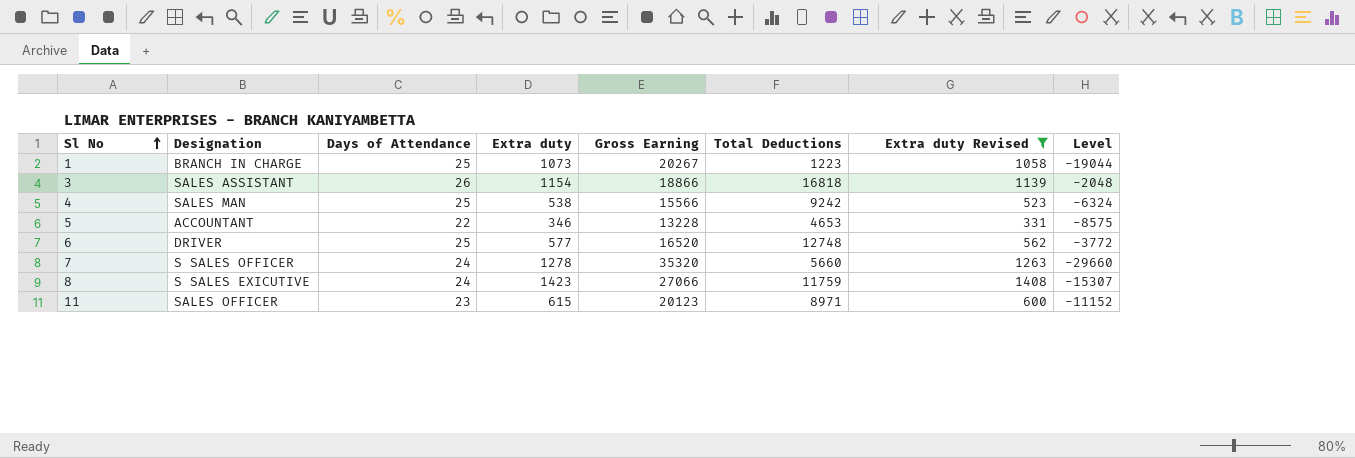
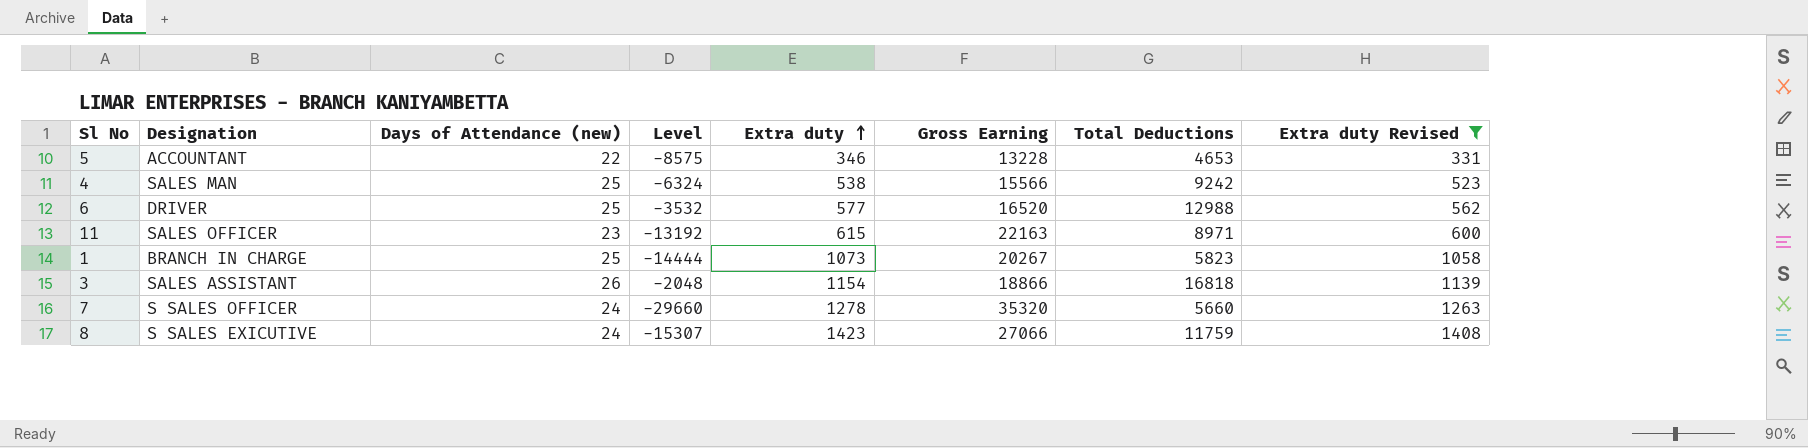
row order: Sl No ascending -> Extra duty ascending
column name: Days of Attendance -> Days of Attendance (new)
column Level | position: 8 -> 4
6 | Level: -3772 -> -3532
6 | Total Deductions: 12748 -> 12988
11 | Level: -11152 -> -13192
11 | Gross Earning: 20123 -> 22163
1 | Level: -19044 -> -14444
1 | Total Deductions: 1223 -> 5823

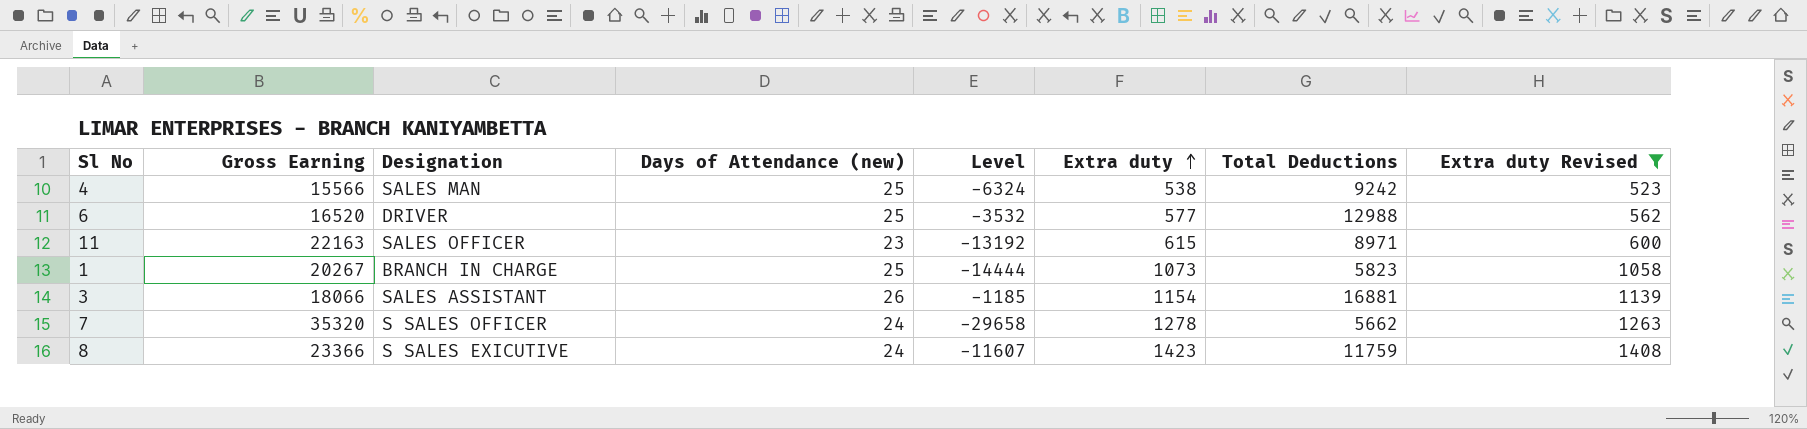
column Gross Earning | position: 6 -> 2
row 5: ACCOUNTANT | 22 | -8575 | 346 | 13228 | 4653 | 331 -> none
3 | Gross Earning: 18866 -> 18066
3 | Level: -2048 -> -1185
3 | Total Deductions: 16818 -> 16881
7 | Level: -29660 -> -29658
7 | Total Deductions: 5660 -> 5662
8 | Gross Earning: 27066 -> 23366
8 | Level: -15307 -> -11607

